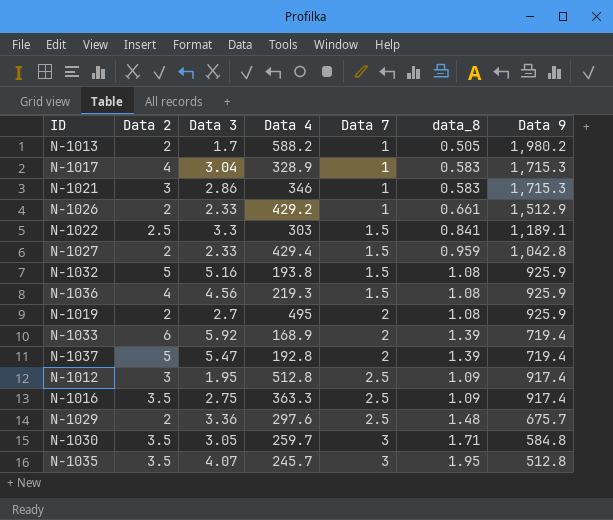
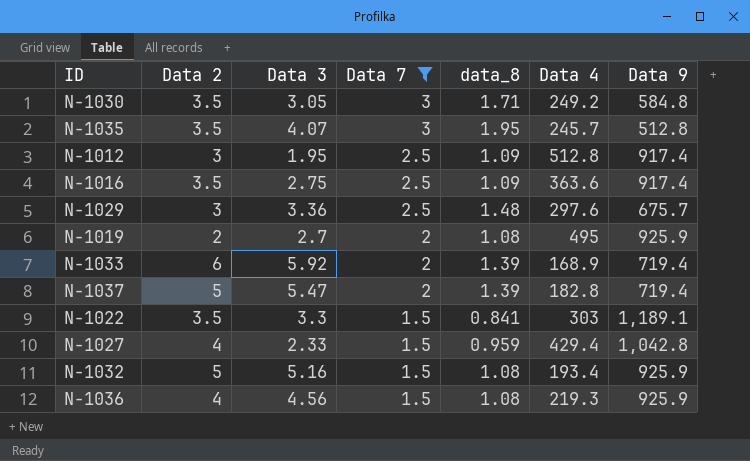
filter: none -> Data 7 != 1
row order: Data 7 ascending -> Data 7 descending
column Data 4 | position: 4 -> 6
N-1030 | Data 4: 259.7 -> 249.2
N-1016 | Data 4: 363.3 -> 363.6
N-1029 | Data 2: 2 -> 3
N-1037 | Data 4: 192.8 -> 182.8
N-1022 | Data 2: 2.5 -> 3.5
N-1027 | Data 2: 2 -> 4
N-1032 | Data 4: 193.8 -> 193.4

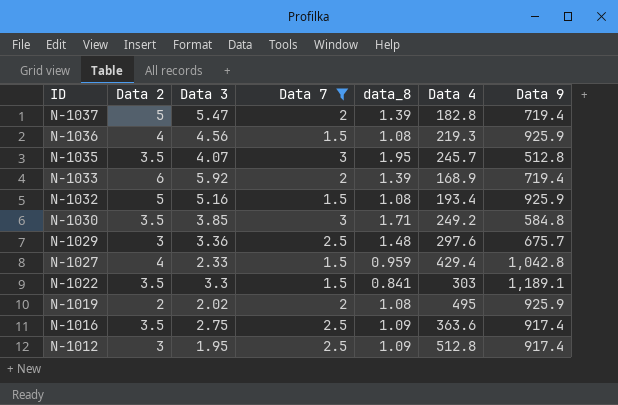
row order: Data 7 descending -> ID descending
N-1030 | Data 3: 3.05 -> 3.85
N-1019 | Data 3: 2.7 -> 2.02

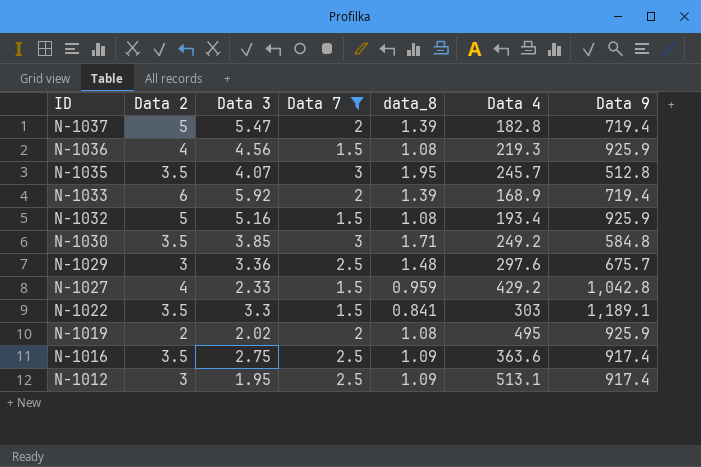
N-1027 | Data 4: 429.4 -> 429.2
N-1012 | Data 4: 512.8 -> 513.1

